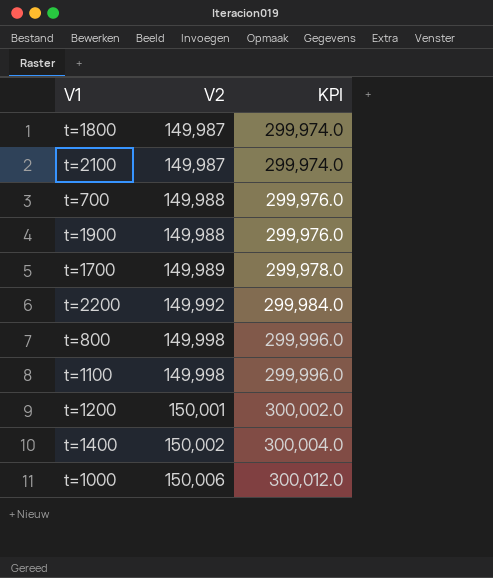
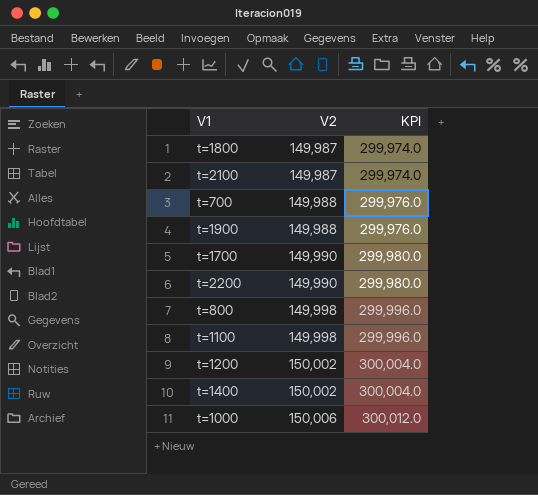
t=1700 | V2: 149,989 -> 149,990
t=1700 | KPI: 299,978.0 -> 299,980.0
t=2200 | V2: 149,992 -> 149,990
t=2200 | KPI: 299,984.0 -> 299,980.0
t=1200 | V2: 150,001 -> 150,002
t=1200 | KPI: 300,002.0 -> 300,004.0

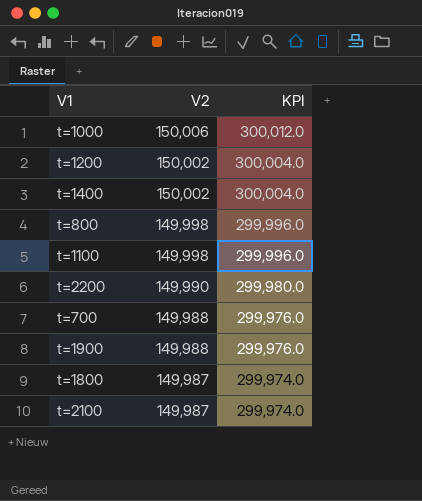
row order: V2 ascending -> V2 descending
row t=1700: 149,990 | 299,980.0 -> none

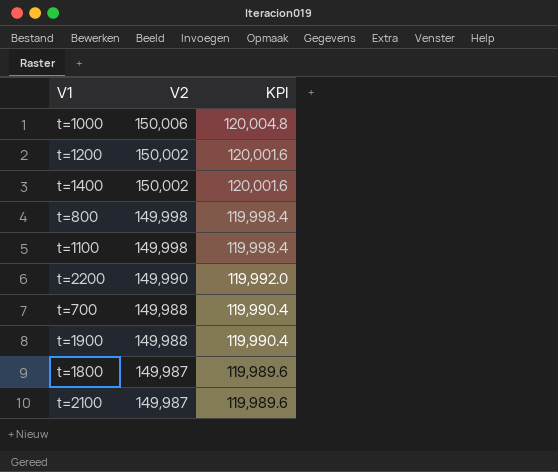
column KPI | formula: [V2] * 2 -> [V2] * 0.8

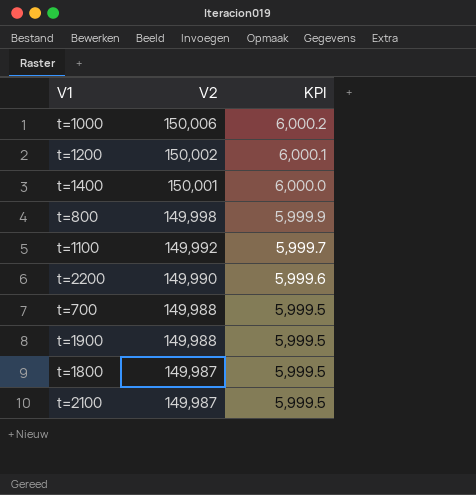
column KPI | formula: [V2] * 0.8 -> [V2] * 0.04
t=1400 | V2: 150,002 -> 150,001
t=1100 | V2: 149,998 -> 149,992

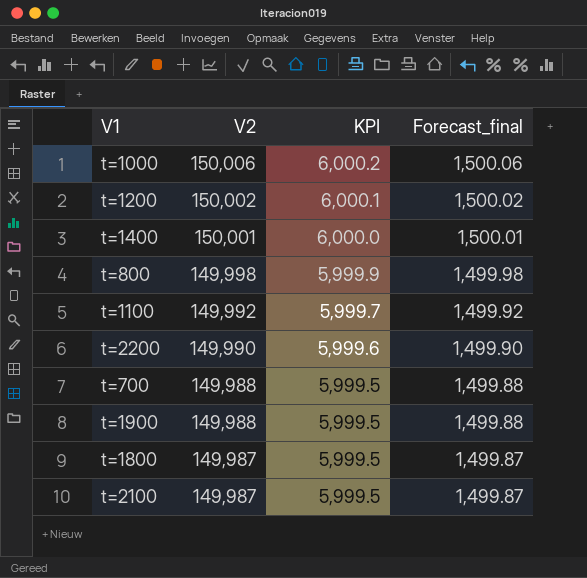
column Forecast_final | formula: none -> [V2] * 0.01

